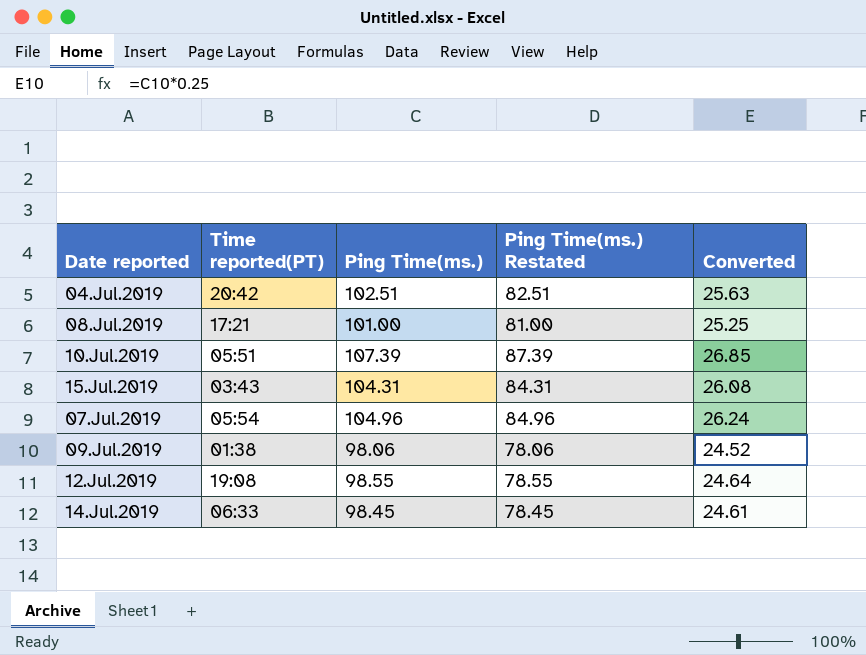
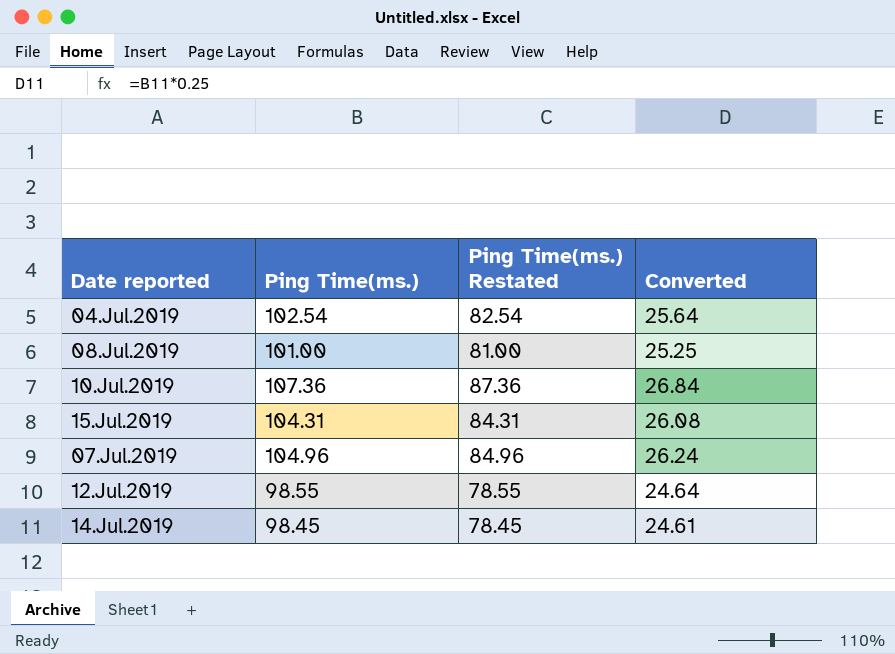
column Time reported(PT) | position: 2 -> none
row 09.Jul.2019: 01:38 | 98.06 | 78.06 | 24.52 -> none
04.Jul.2019 | Ping Time(ms.): 102.51 -> 102.54
04.Jul.2019 | Ping Time(ms.) Restated: 82.51 -> 82.54
04.Jul.2019 | Converted: 25.63 -> 25.64
10.Jul.2019 | Ping Time(ms.): 107.39 -> 107.36
10.Jul.2019 | Ping Time(ms.) Restated: 87.39 -> 87.36
10.Jul.2019 | Converted: 26.85 -> 26.84

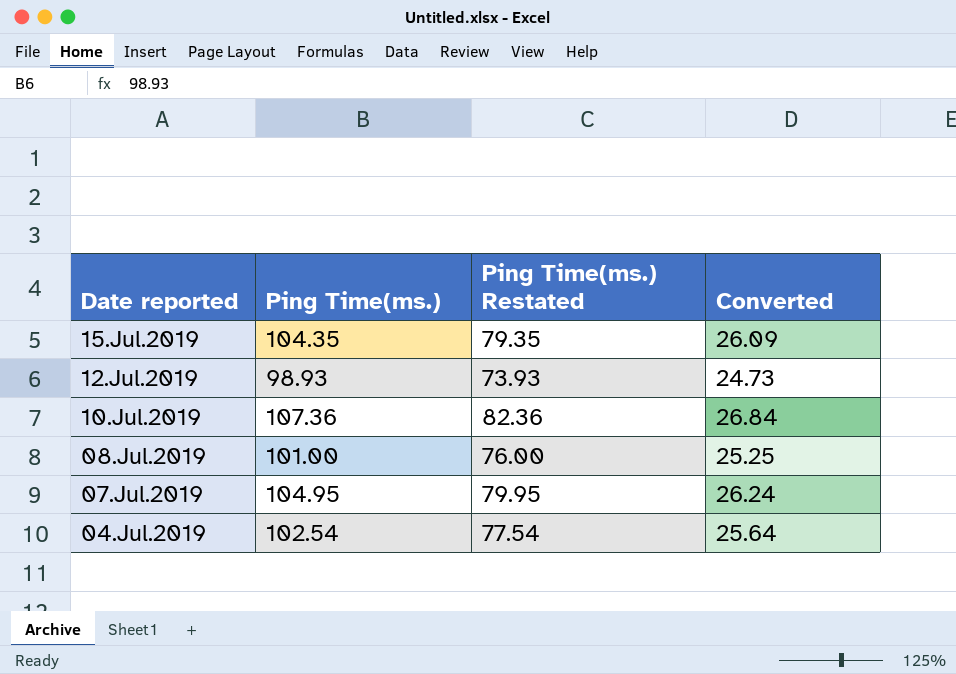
row order: none -> Date reported descending
column Ping Time(ms.) Restated | formula: [Ping Time(ms.)] - 20 -> [Ping Time(ms.)] - 25
row 14.Jul.2019: 98.45 | 78.45 | 24.61 -> none
15.Jul.2019 | Ping Time(ms.): 104.31 -> 104.35
15.Jul.2019 | Converted: 26.08 -> 26.09
12.Jul.2019 | Ping Time(ms.): 98.55 -> 98.93
12.Jul.2019 | Converted: 24.64 -> 24.73
07.Jul.2019 | Ping Time(ms.): 104.96 -> 104.95

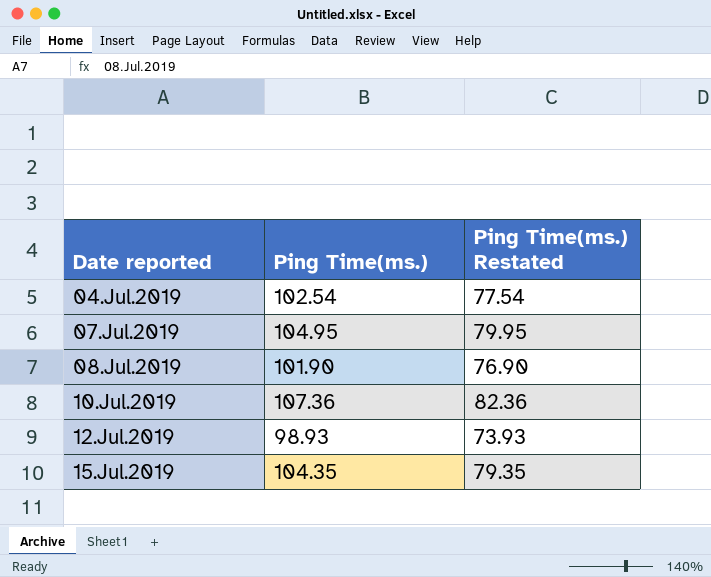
row order: Date reported descending -> Date reported ascending
column Converted | formula: [Ping Time(ms.)] * 0.25 -> none
08.Jul.2019 | Ping Time(ms.): 101.00 -> 101.90
08.Jul.2019 | Ping Time(ms.) Restated: 76.00 -> 76.90

